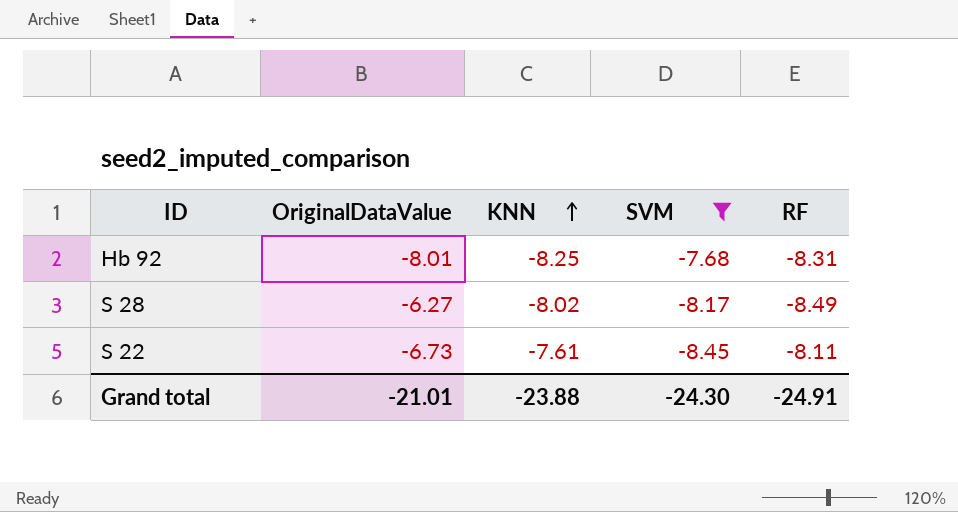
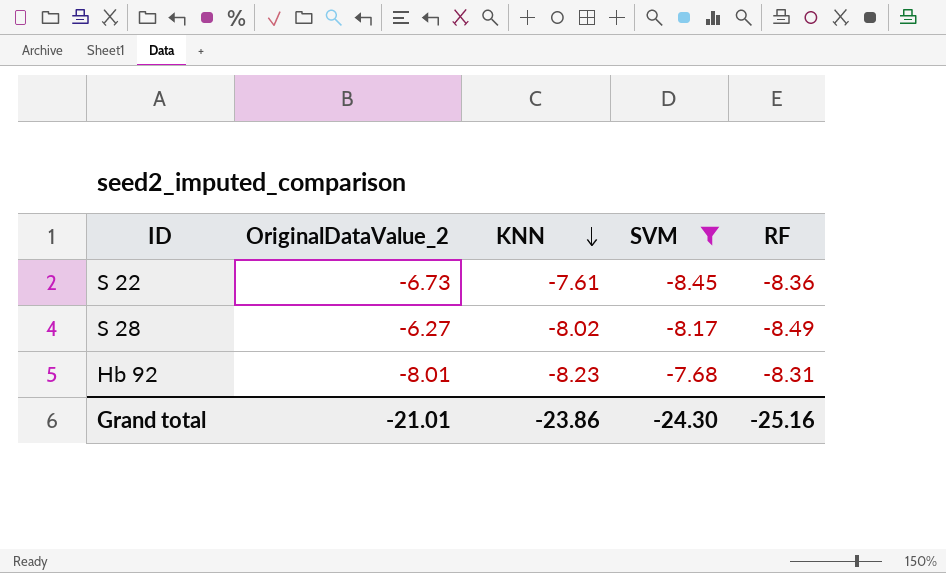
row order: KNN ascending -> KNN descending
column name: OriginalDataValue -> OriginalDataValue_2
S 22 | RF: -8.11 -> -8.36
Hb 92 | KNN: -8.25 -> -8.23
Grand total | KNN: -23.88 -> -23.86
Grand total | RF: -24.91 -> -25.16

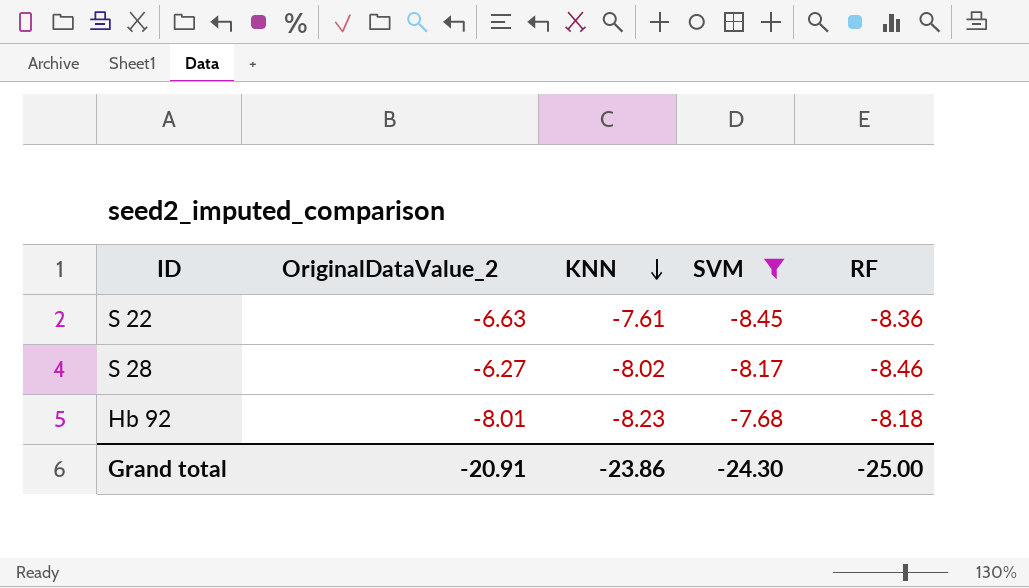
S 22 | OriginalDataValue_2: -6.73 -> -6.63
S 28 | RF: -8.49 -> -8.46
Hb 92 | RF: -8.31 -> -8.18
Grand total | OriginalDataValue_2: -21.01 -> -20.91
Grand total | RF: -25.16 -> -25.00

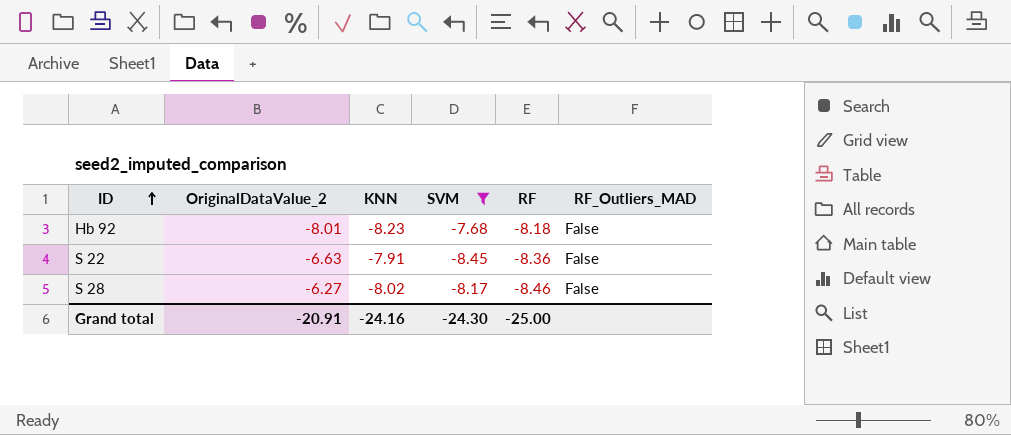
row order: KNN descending -> ID ascending
column RF_Outliers_MAD | position: none -> 6
S 22 | KNN: -7.61 -> -7.91
Grand total | KNN: -23.86 -> -24.16

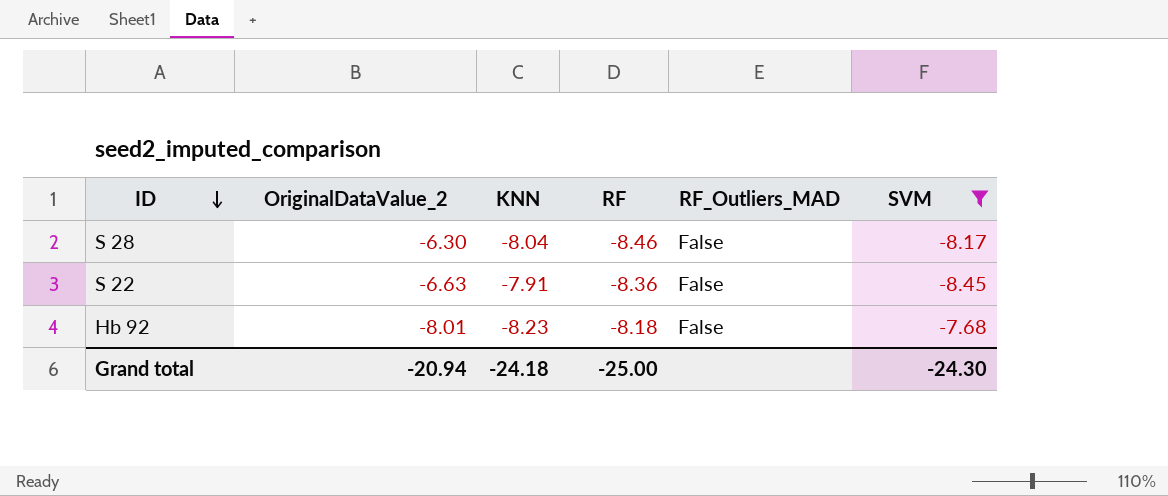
row order: ID ascending -> ID descending
column SVM | position: 4 -> 6
S 28 | OriginalDataValue_2: -6.27 -> -6.30
S 28 | KNN: -8.02 -> -8.04
Grand total | OriginalDataValue_2: -20.91 -> -20.94
Grand total | KNN: -24.16 -> -24.18

